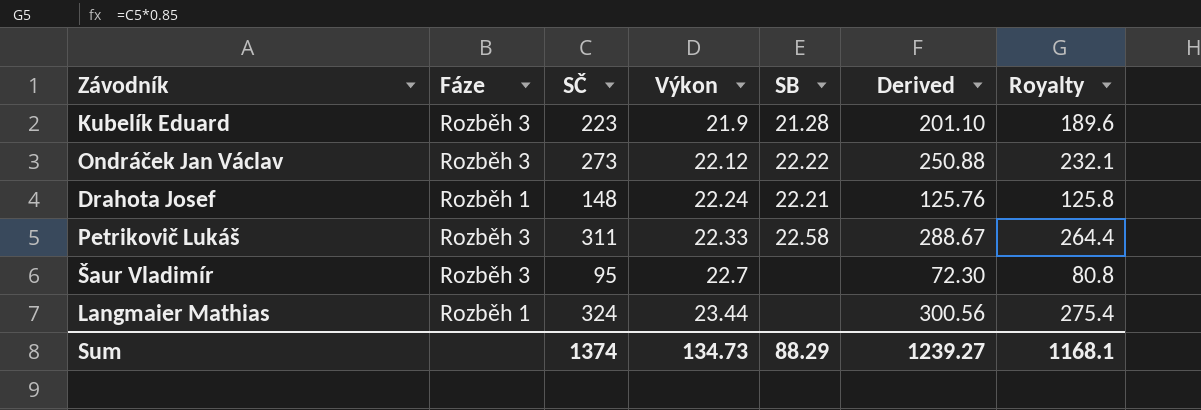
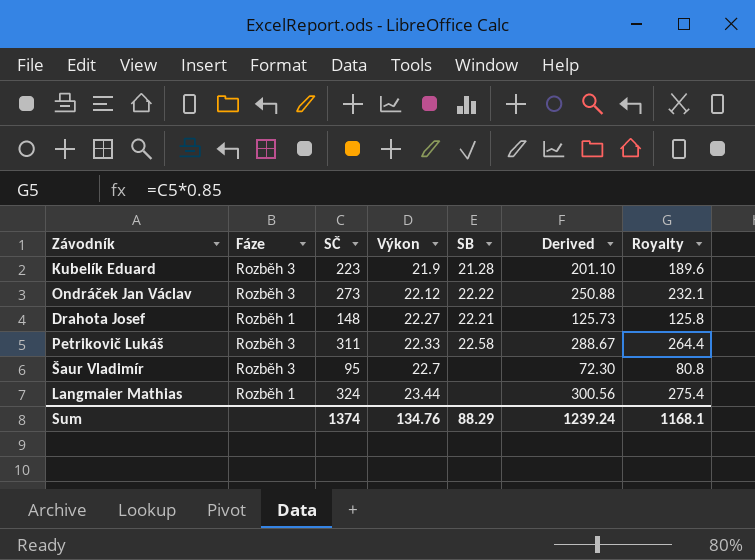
Drahota Josef | Výkon: 22.24 -> 22.27
Drahota Josef | Derived: 125.76 -> 125.73
Sum | Výkon: 134.73 -> 134.76
Sum | Derived: 1239.27 -> 1239.24

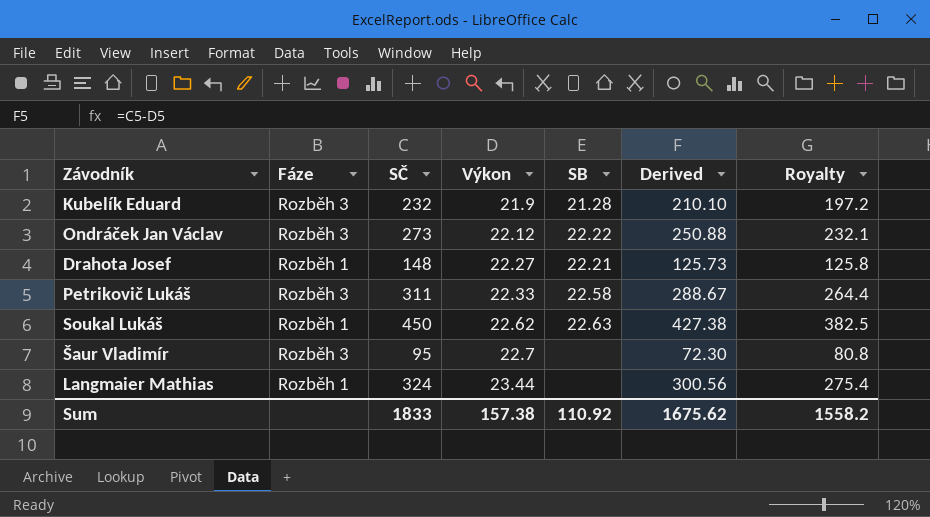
Kubelík Eduard | SČ: 223 -> 232
Kubelík Eduard | Derived: 201.10 -> 210.10
Kubelík Eduard | Royalty: 189.6 -> 197.2
row Soukal Lukáš: none -> Rozběh 1 | 450 | 22.62 | 22.63 | 427.38 | 382.5
Sum | SČ: 1374 -> 1833
Sum | Výkon: 134.76 -> 157.38
Sum | SB: 88.29 -> 110.92
Sum | Derived: 1239.24 -> 1675.62
Sum | Royalty: 1168.1 -> 1558.2

